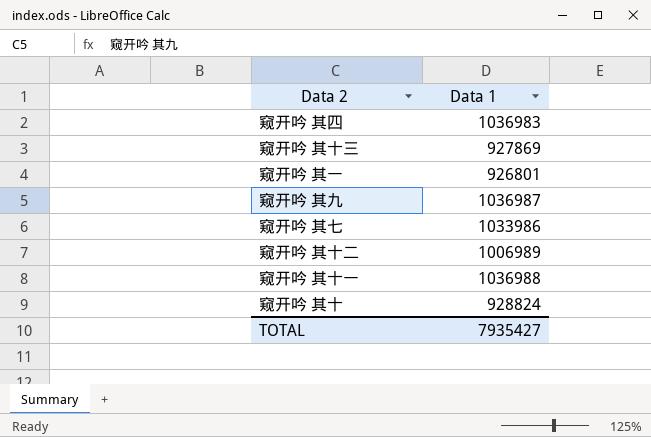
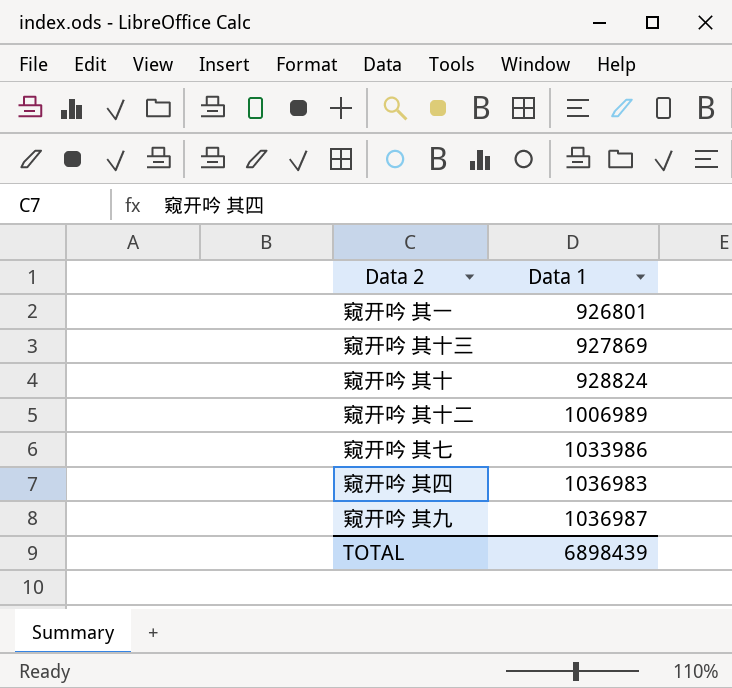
row order: none -> Data 1 ascending
row 窥开吟 其十一: 1036988 -> none
TOTAL | Data 1: 7935427 -> 6898439

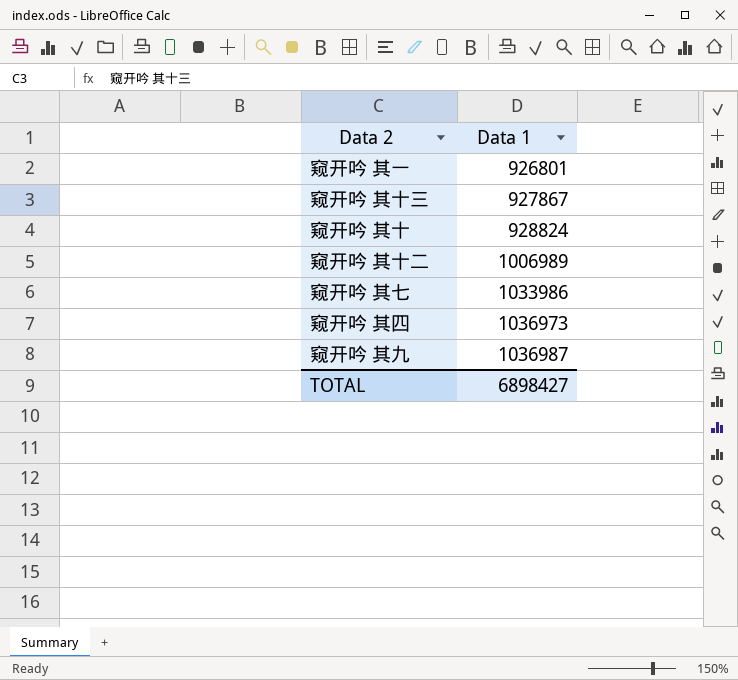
窥开吟 其十三 | Data 1: 927869 -> 927867
窥开吟 其四 | Data 1: 1036983 -> 1036973
TOTAL | Data 1: 6898439 -> 6898427

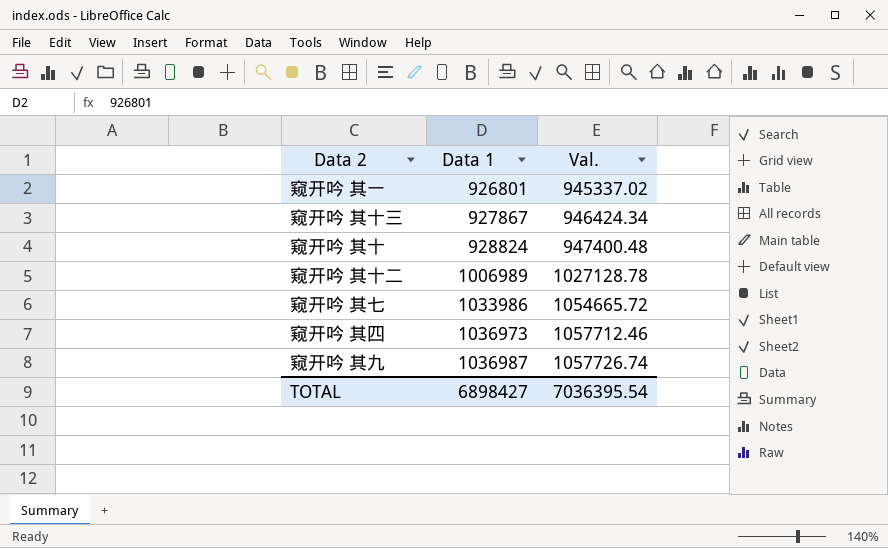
column Val. | formula: none -> [Data 1] * 1.02

